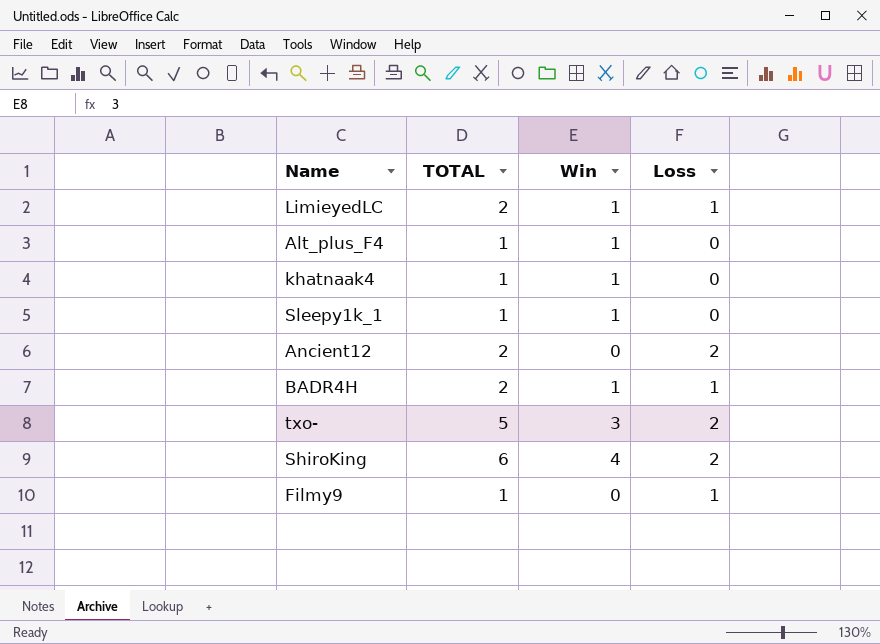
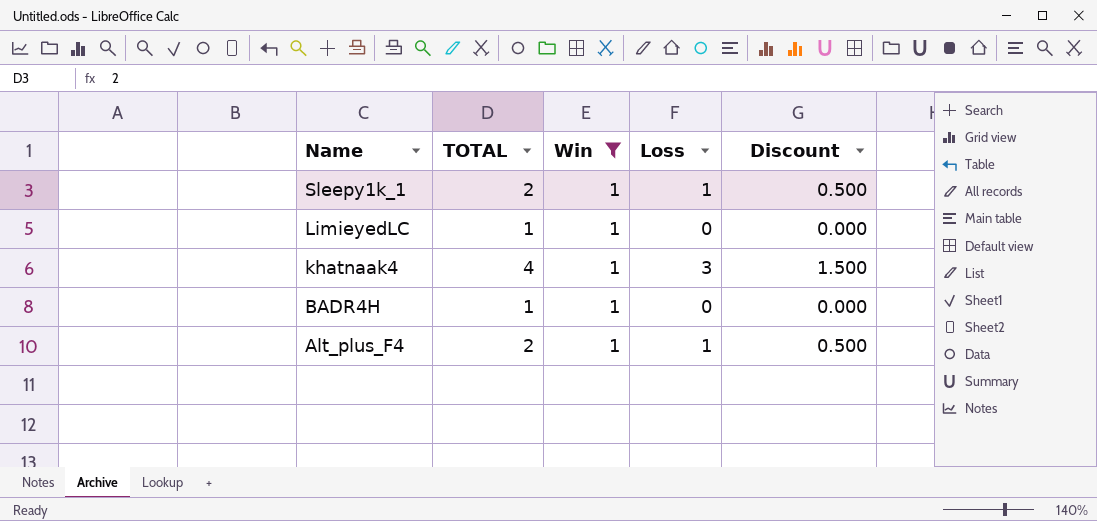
filter: none -> Win = 1
row order: none -> Name descending
column Discount | formula: none -> [Loss] * 0.5
Sleepy1k_1 | TOTAL: 1 -> 2
Sleepy1k_1 | Loss: 0 -> 1
LimieyedLC | TOTAL: 2 -> 1
LimieyedLC | Loss: 1 -> 0
khatnaak4 | TOTAL: 1 -> 4
khatnaak4 | Loss: 0 -> 3
BADR4H | TOTAL: 2 -> 1
BADR4H | Loss: 1 -> 0
Alt_plus_F4 | TOTAL: 1 -> 2
Alt_plus_F4 | Loss: 0 -> 1

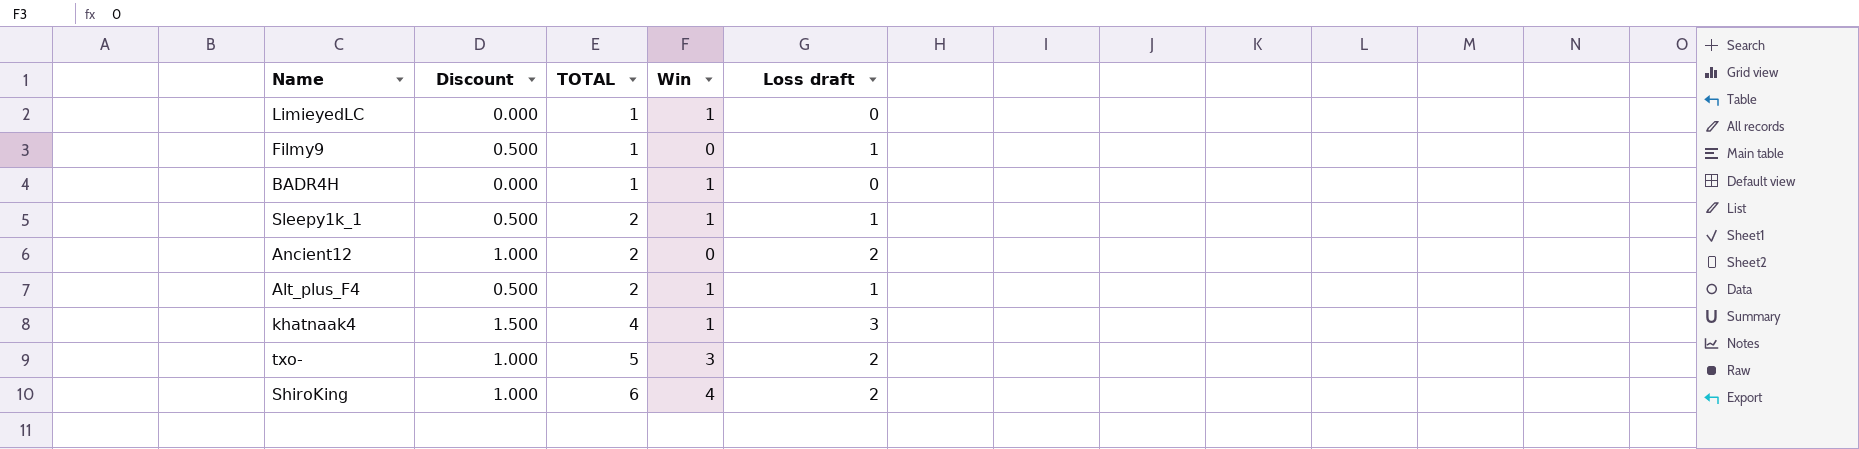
filter: Win = 1 -> none
row order: Name descending -> TOTAL ascending
column Discount | position: 5 -> 2
column name: Loss -> Loss draft

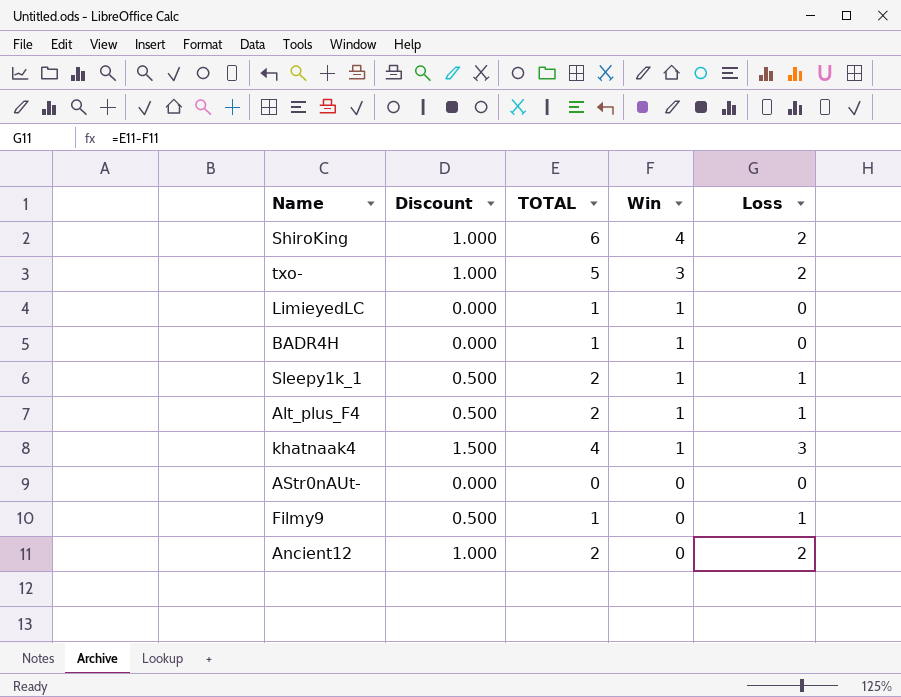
row order: TOTAL ascending -> Win descending
column name: Loss draft -> Loss
row AStr0nAUt-: none -> 0.000 | 0 | 0 | 0

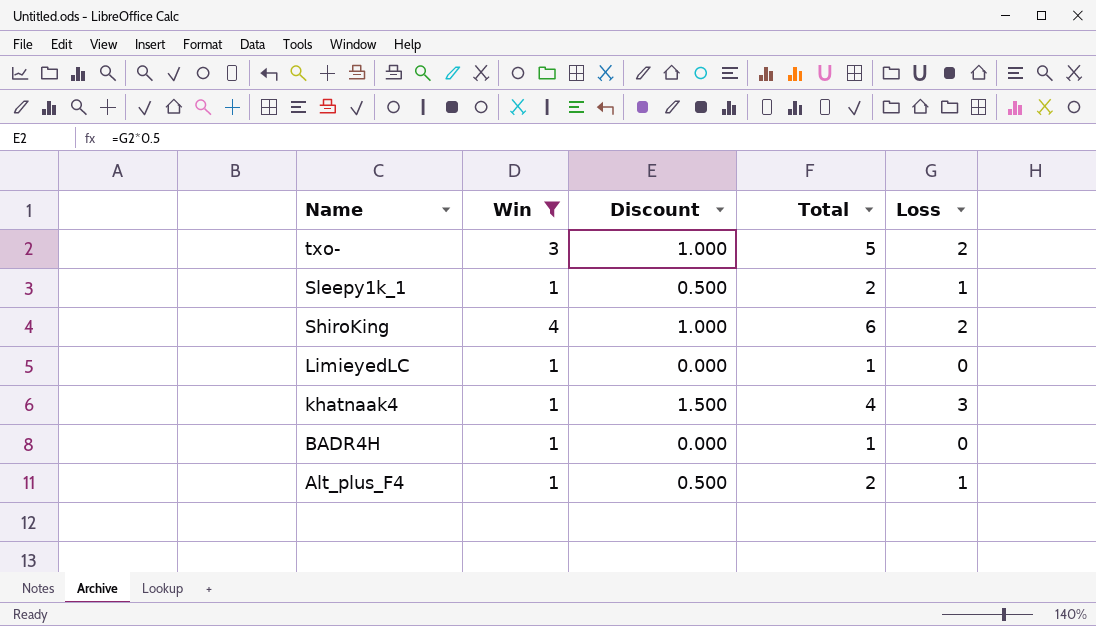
filter: none -> Win != 0
row order: Win descending -> Name descending
column Win | position: 4 -> 2
column name: TOTAL -> Total

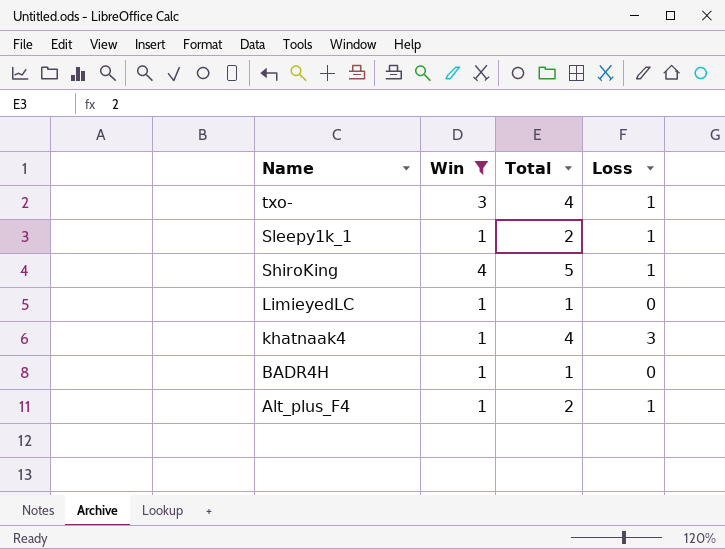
column Discount | formula: [Loss] * 0.5 -> none
txo- | Total: 5 -> 4
txo- | Loss: 2 -> 1
ShiroKing | Total: 6 -> 5
ShiroKing | Loss: 2 -> 1

